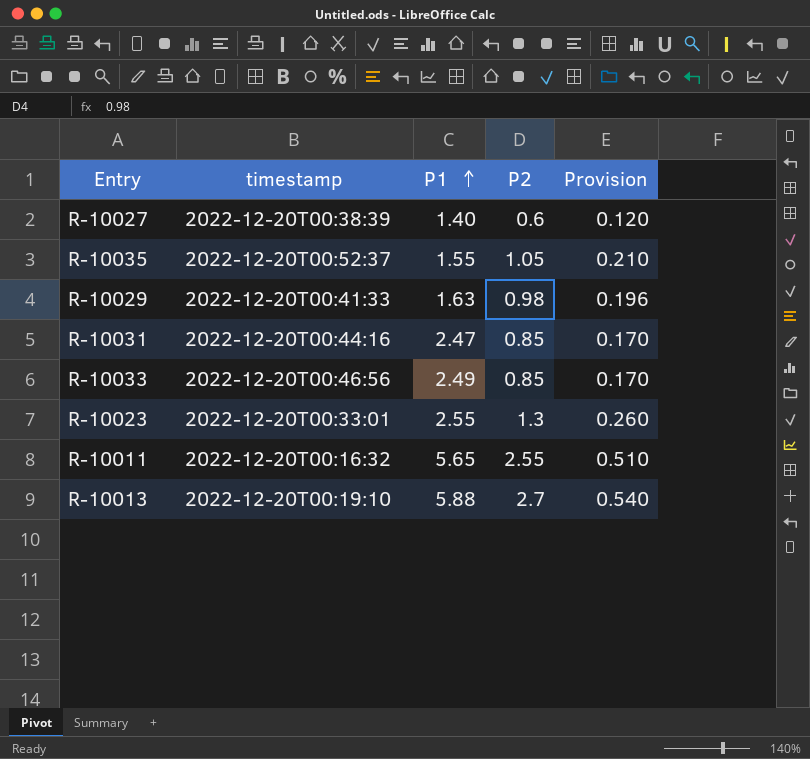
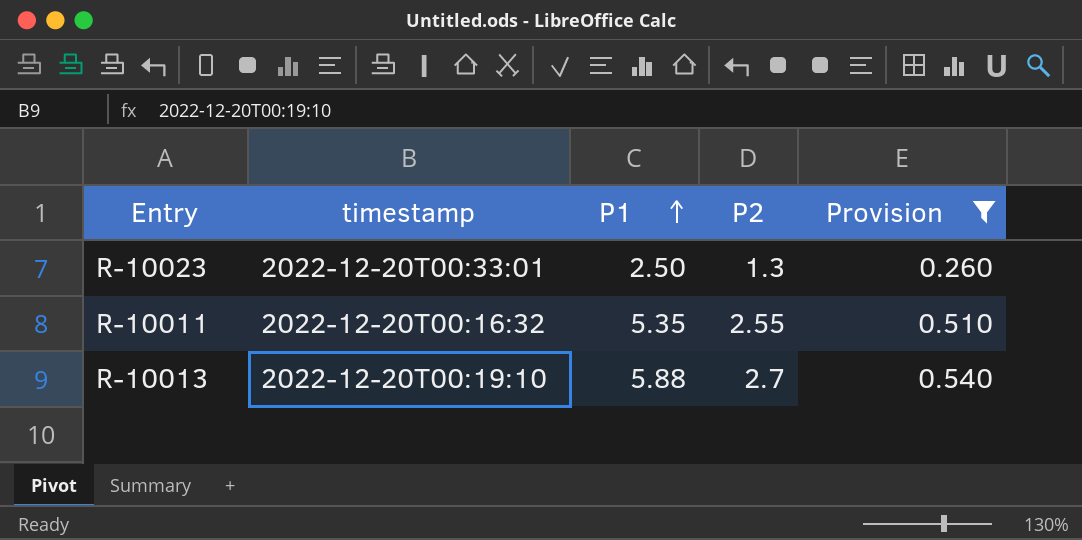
filter: none -> Provision >= 0.260
R-10023 | P1: 2.55 -> 2.50
R-10011 | P1: 5.65 -> 5.35

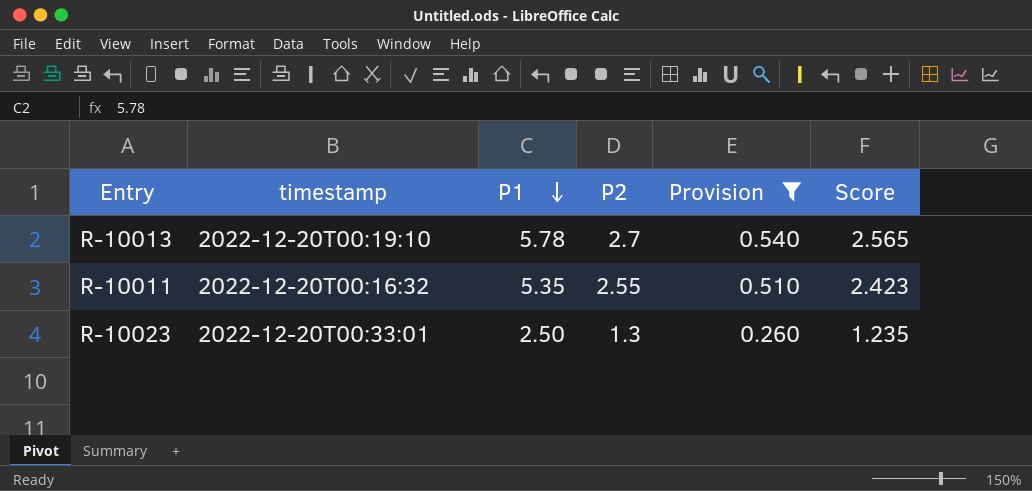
row order: P1 ascending -> P1 descending
column Score | formula: none -> [P2] * 0.95
R-10013 | P1: 5.88 -> 5.78

